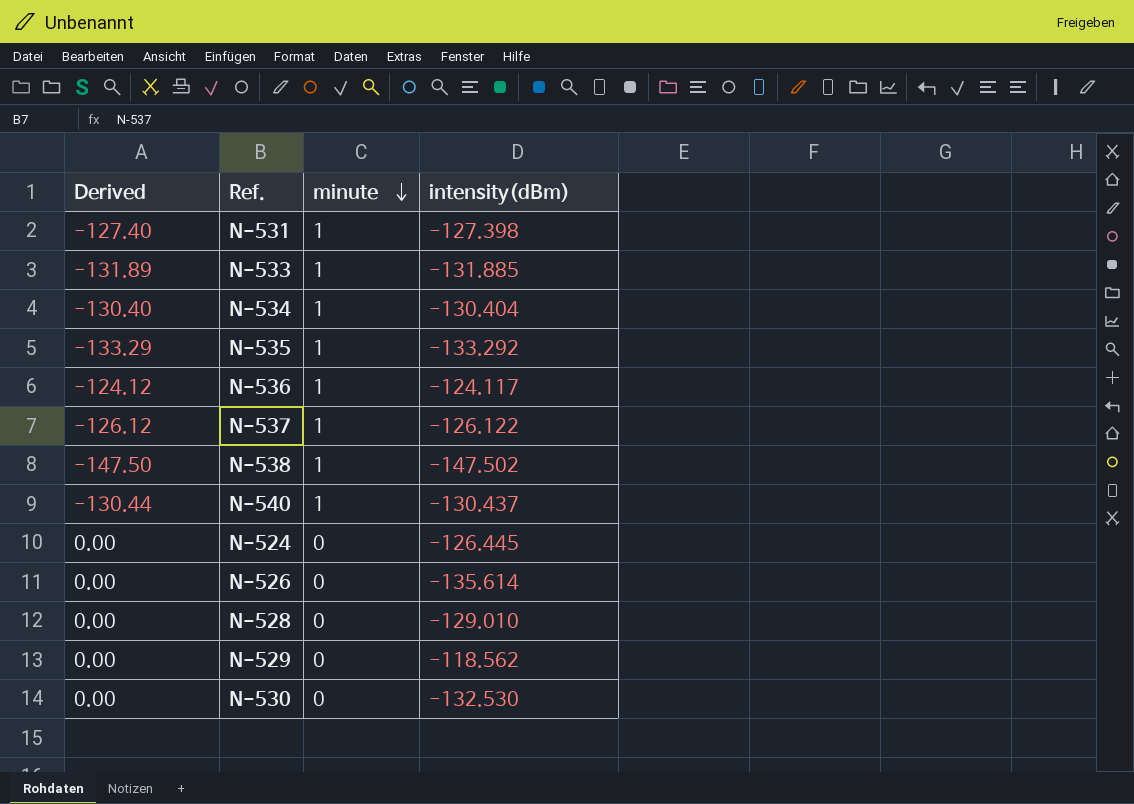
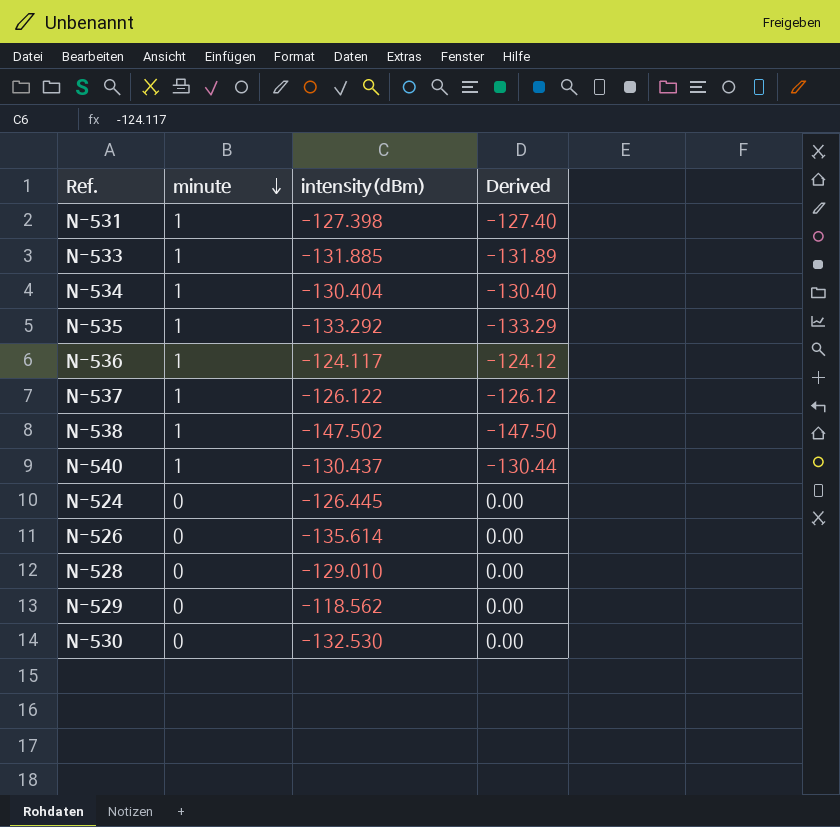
column Derived | position: 1 -> 4

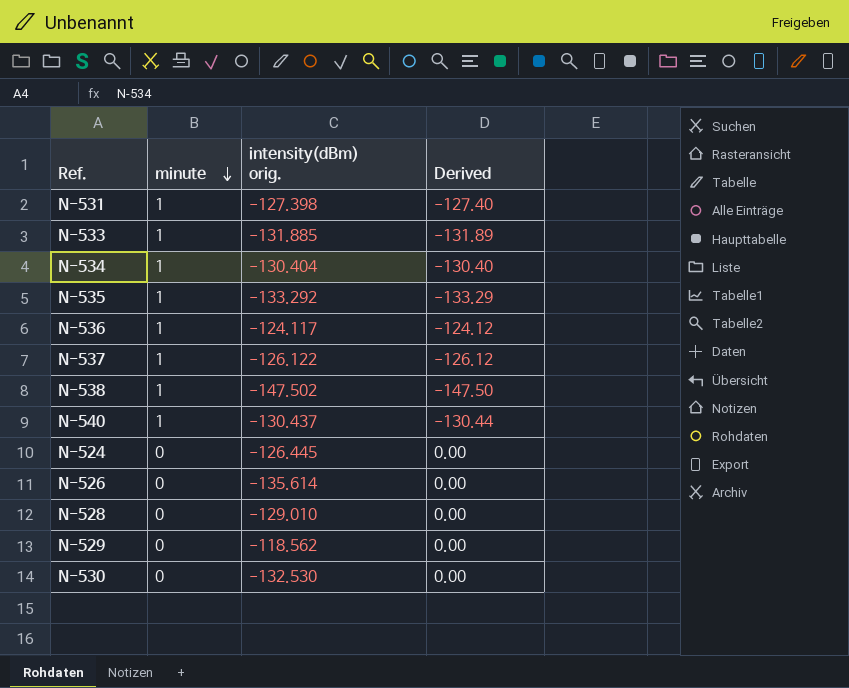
column name: intensity(dBm) -> intensity(dBm) orig.

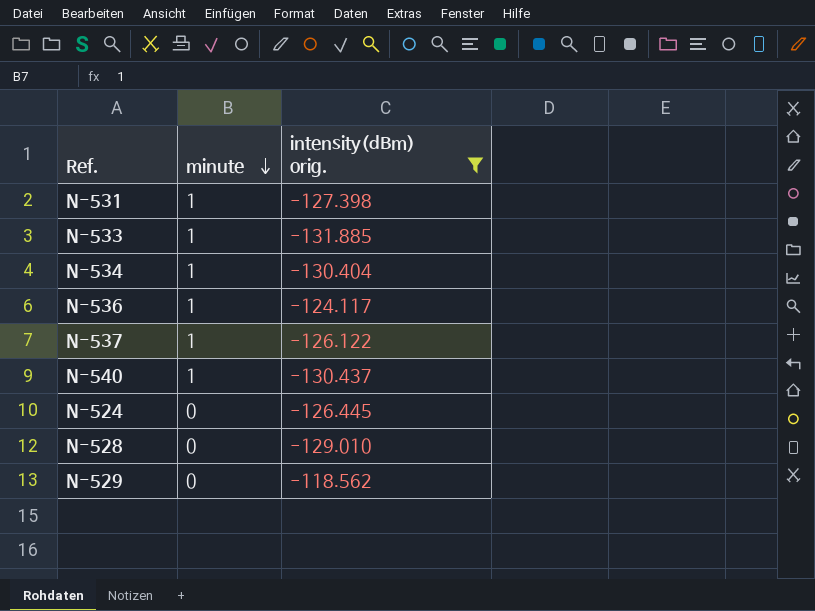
filter: none -> intensity(dBm) orig. >= -131.885
column Derived | formula: [minute] * [intensity(dBm) orig.] -> none

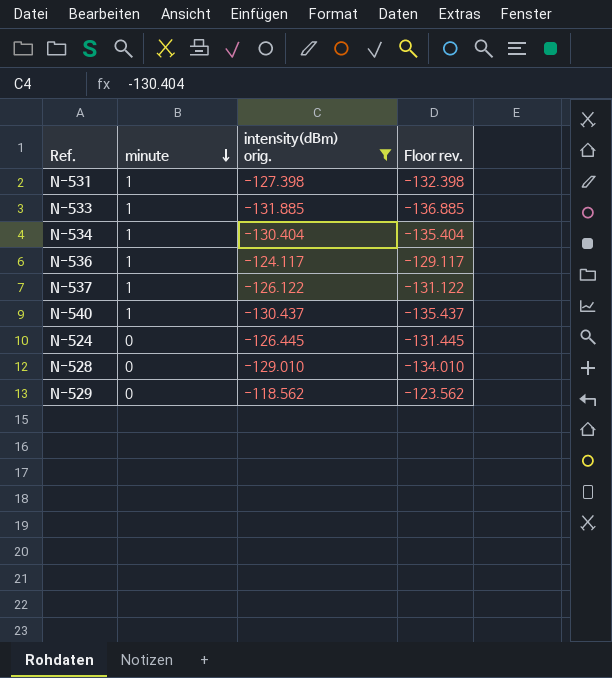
column Floor rev. | formula: none -> [intensity(dBm) orig.] - 5

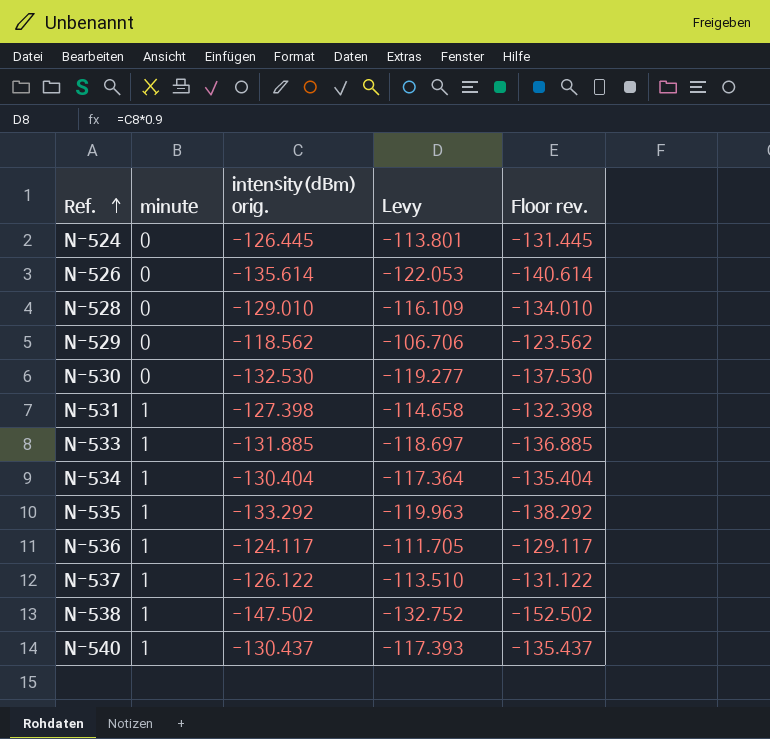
filter: intensity(dBm) orig. >= -131.885 -> none
row order: minute descending -> Ref. ascending
column Levy | formula: none -> [intensity(dBm) orig.] * 0.9

